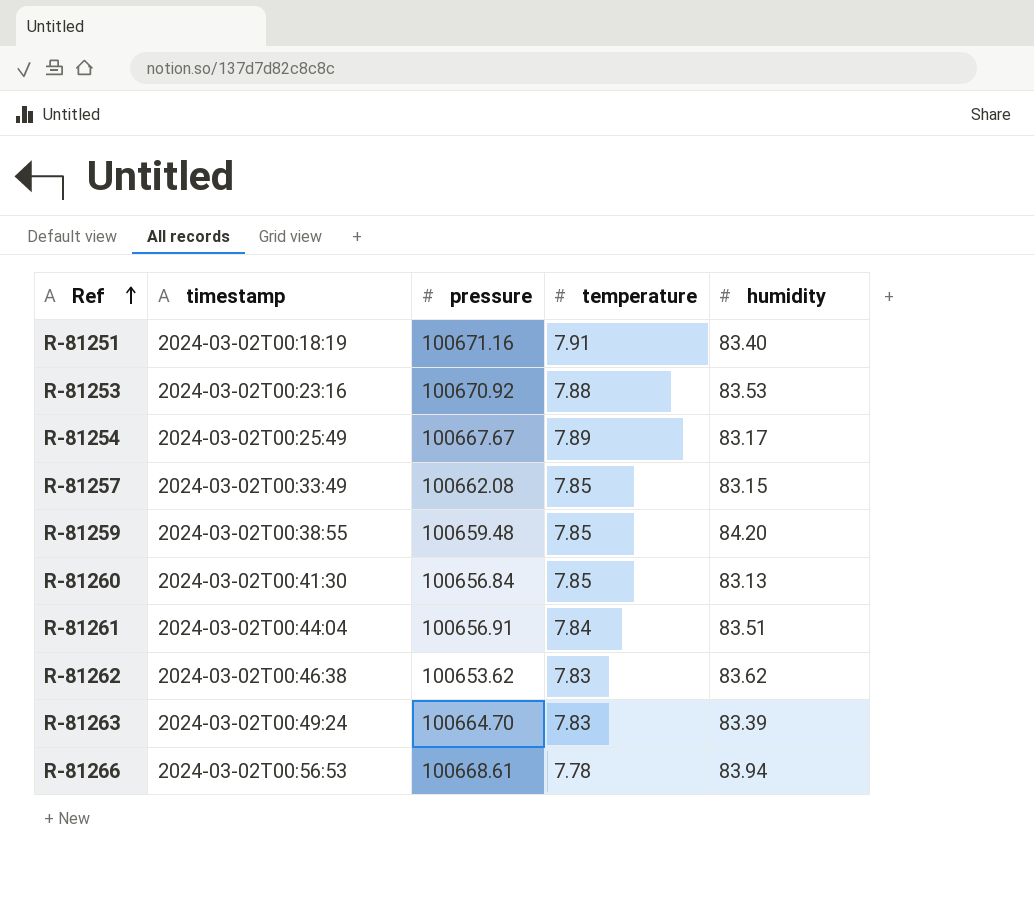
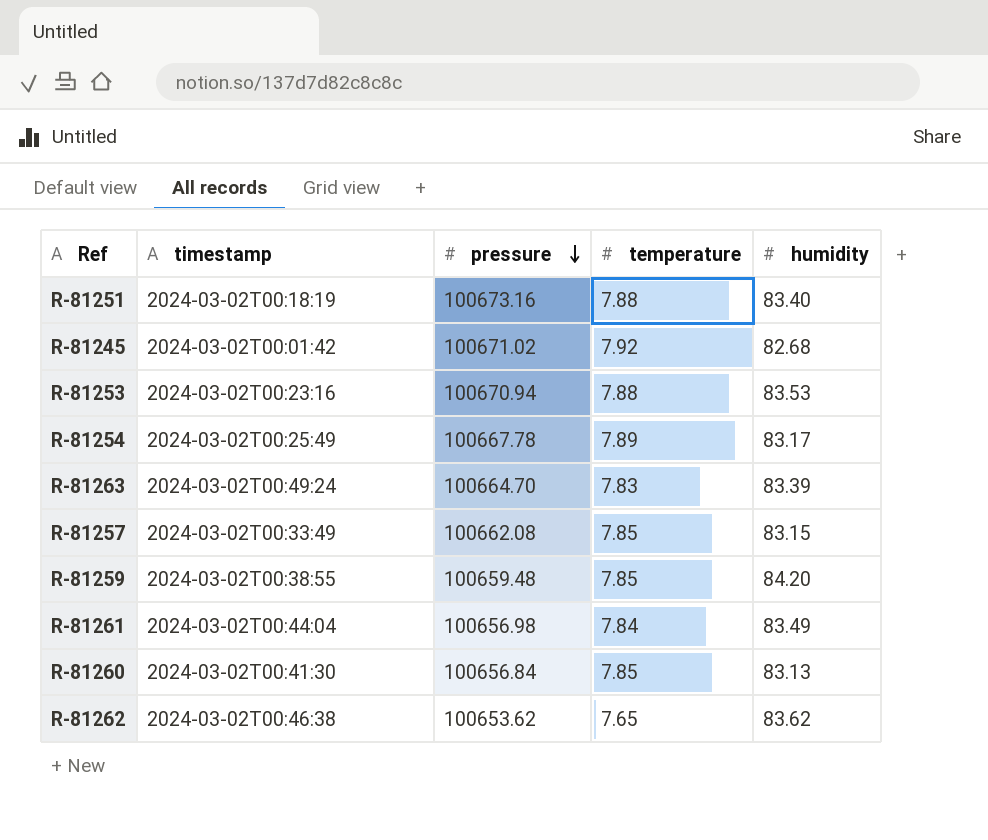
row order: Ref ascending -> pressure descending
row R-81266: 2024-03-02T00:56:53 | 100668.61 | 7.78 | 83.94 -> none
R-81251 | pressure: 100671.16 -> 100673.16
R-81251 | temperature: 7.91 -> 7.88
row R-81245: none -> 2024-03-02T00:01:42 | 100671.02 | 7.92 | 82.68
R-81253 | pressure: 100670.92 -> 100670.94
R-81254 | pressure: 100667.67 -> 100667.78
R-81261 | pressure: 100656.91 -> 100656.98
R-81261 | humidity: 83.51 -> 83.49
R-81262 | temperature: 7.83 -> 7.65

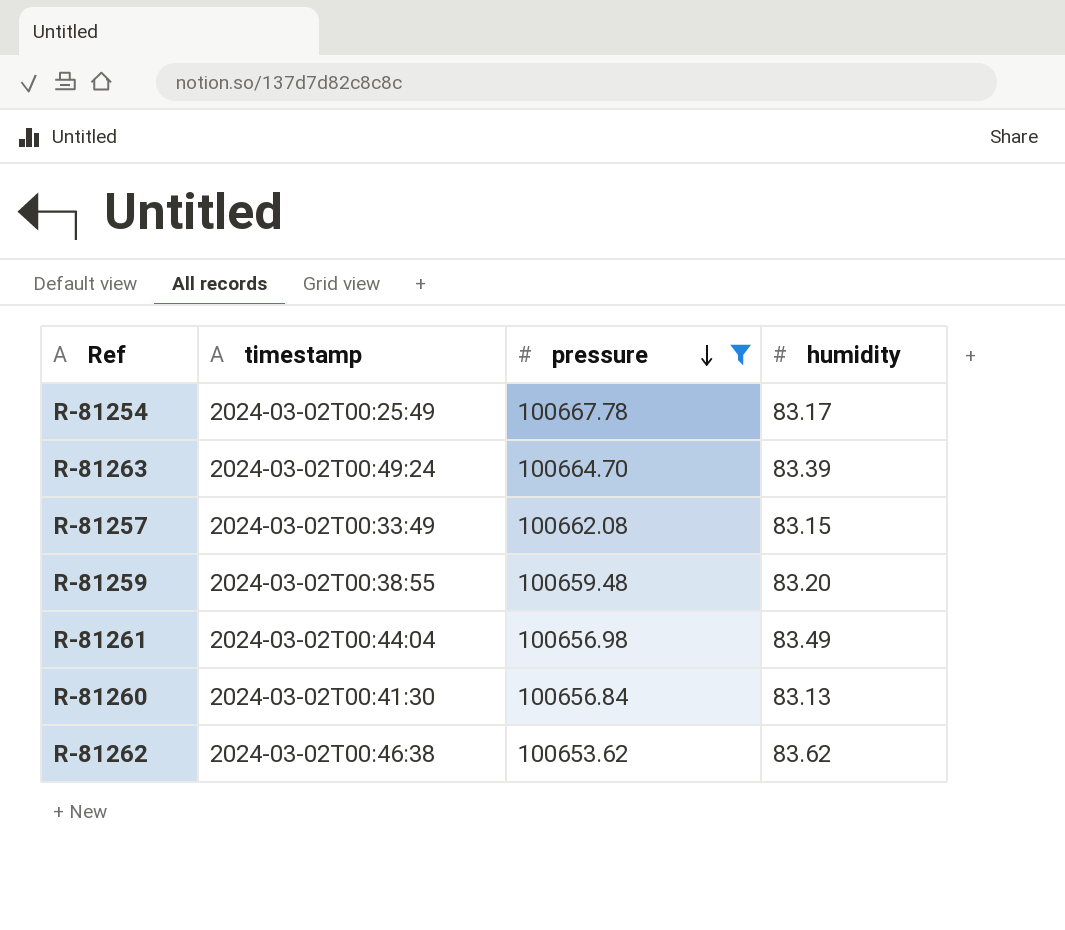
filter: none -> pressure <= 100667.78
column temperature | position: 4 -> none
R-81259 | humidity: 84.20 -> 83.20

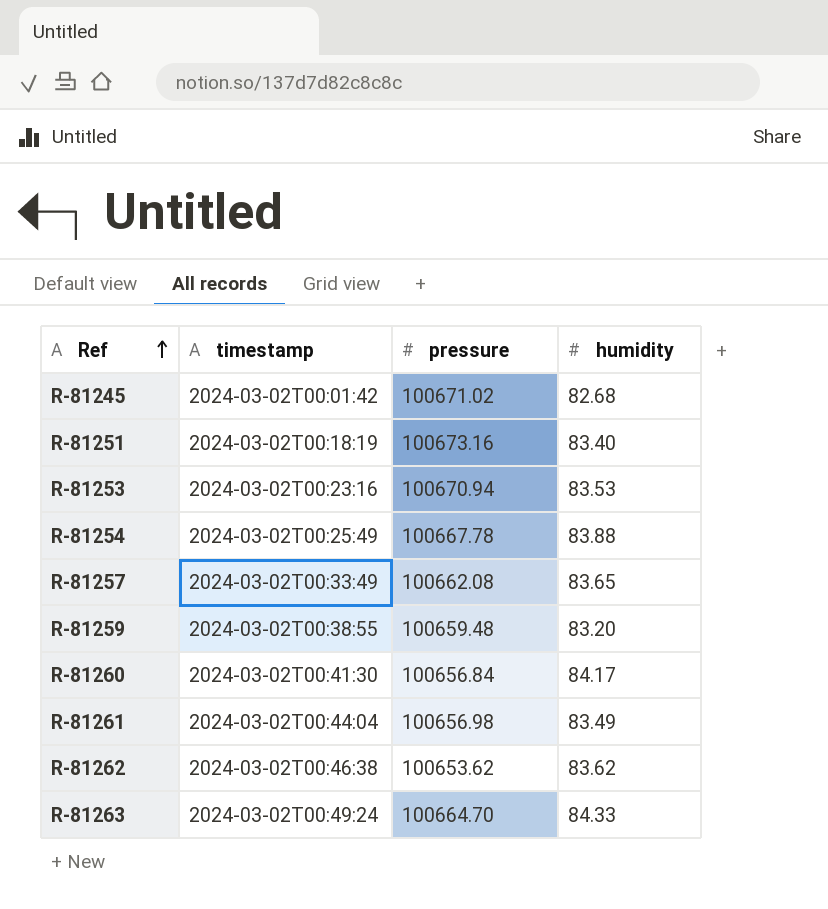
filter: pressure <= 100667.78 -> none
row order: pressure descending -> Ref ascending
R-81254 | humidity: 83.17 -> 83.88
R-81257 | humidity: 83.15 -> 83.65
R-81260 | humidity: 83.13 -> 84.17
R-81263 | humidity: 83.39 -> 84.33

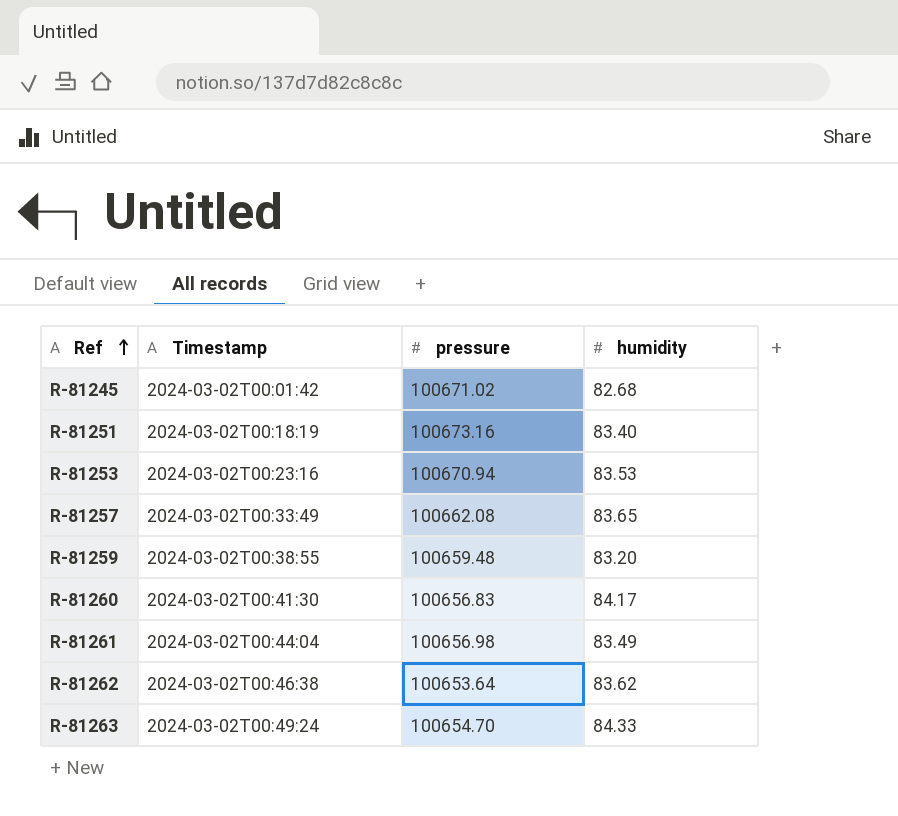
column name: timestamp -> Timestamp
row R-81254: 2024-03-02T00:25:49 | 100667.78 | 83.88 -> none
R-81260 | pressure: 100656.84 -> 100656.83
R-81262 | pressure: 100653.62 -> 100653.64
R-81263 | pressure: 100664.70 -> 100654.70

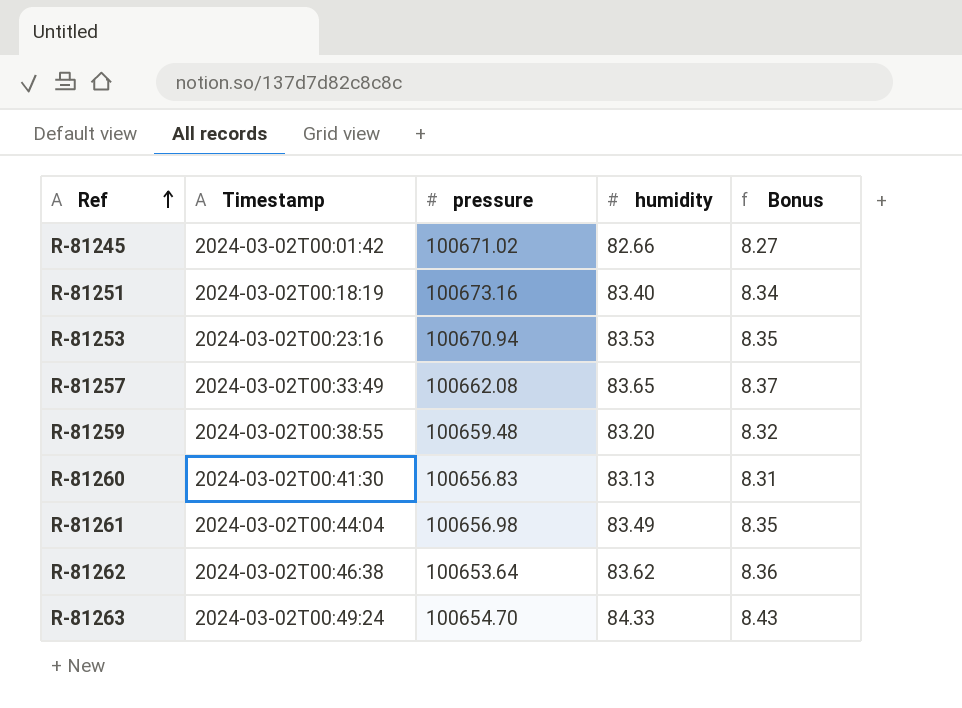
column Bonus | formula: none -> [humidity] * 0.1
R-81245 | humidity: 82.68 -> 82.66
R-81260 | humidity: 84.17 -> 83.13

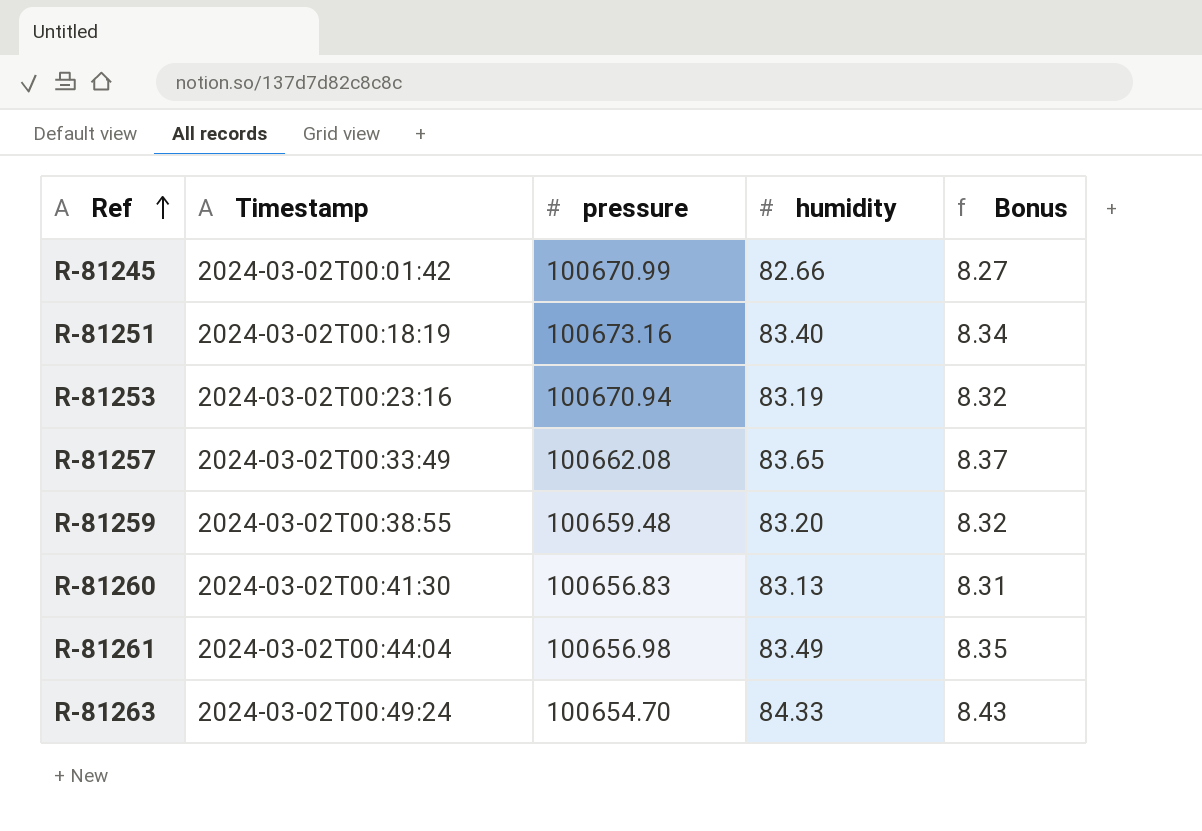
row R-81262: 2024-03-02T00:46:38 | 100653.64 | 83.62 | 8.36 -> none
R-81245 | pressure: 100671.02 -> 100670.99
R-81253 | humidity: 83.53 -> 83.19
R-81253 | Bonus: 8.35 -> 8.32

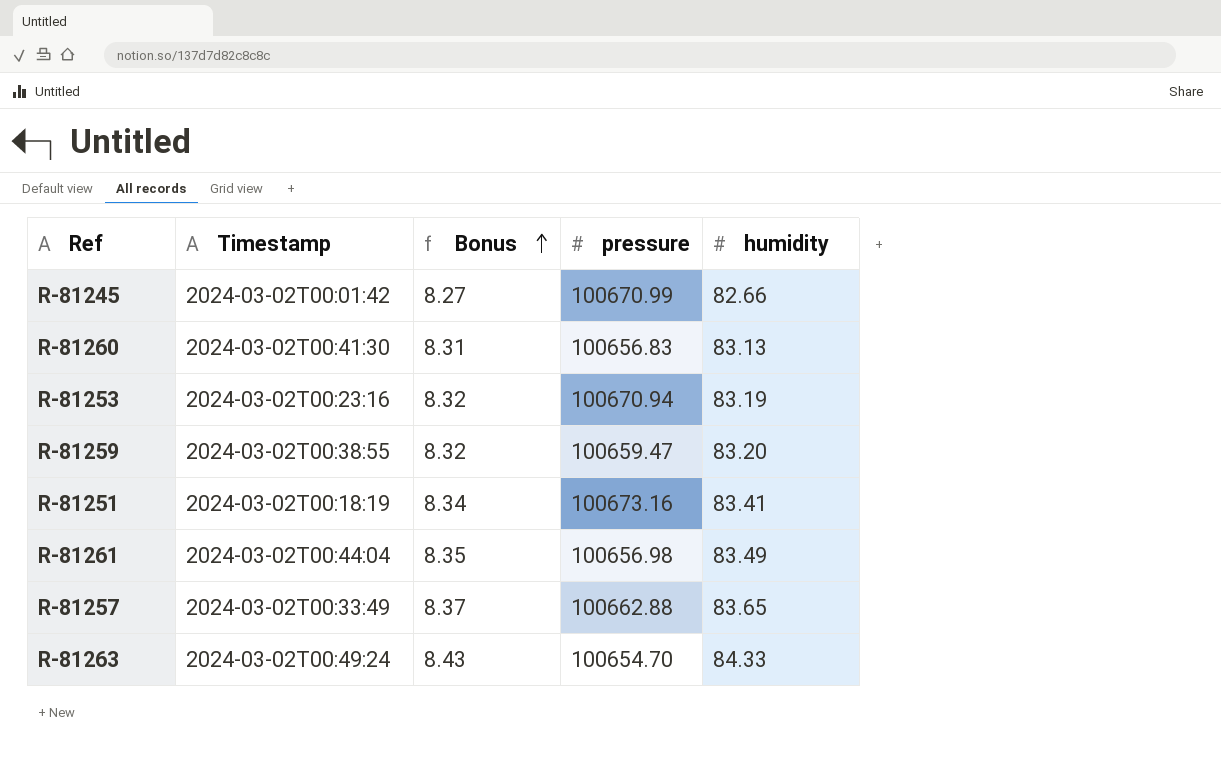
row order: Ref ascending -> Bonus ascending
column Bonus | position: 5 -> 3
R-81259 | pressure: 100659.48 -> 100659.47
R-81251 | humidity: 83.40 -> 83.41
R-81257 | pressure: 100662.08 -> 100662.88

